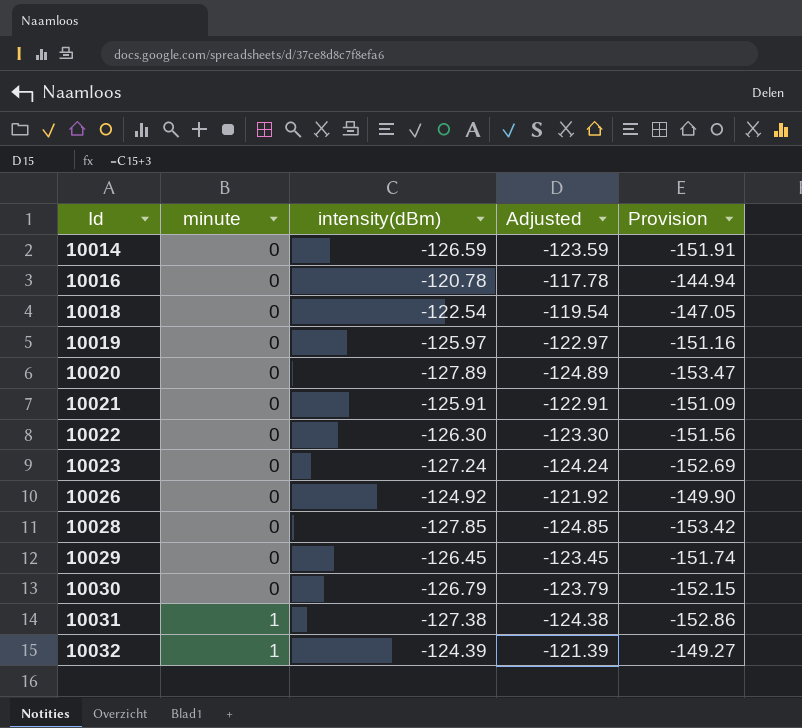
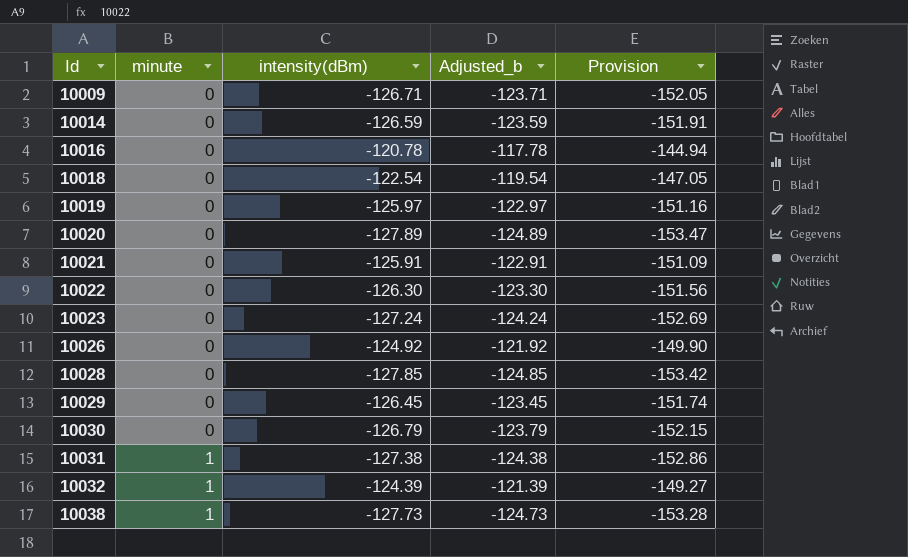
column name: Adjusted -> Adjusted_b
row 10009: none -> 0 | -126.71 | -123.71 | -152.05
row 10038: none -> 1 | -127.73 | -124.73 | -153.28

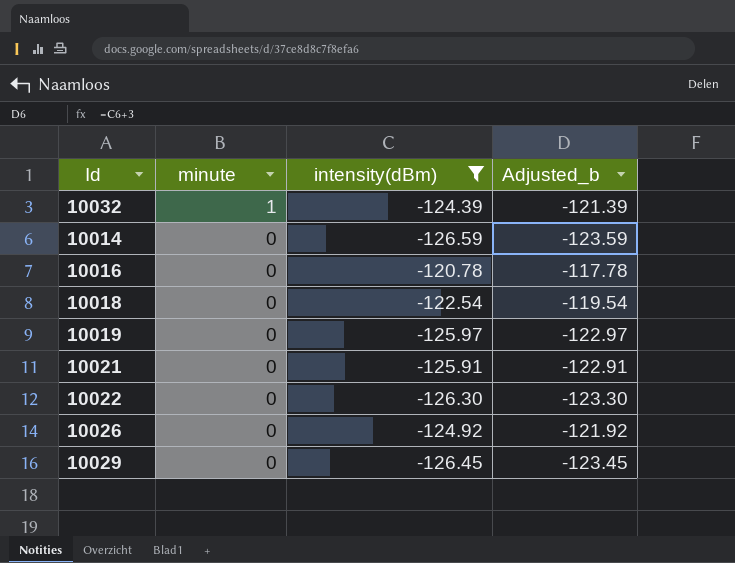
filter: none -> intensity(dBm) >= -126.59
row order: Id ascending -> minute descending
column Provision | formula: [intensity(dBm)] * 1.2 -> none

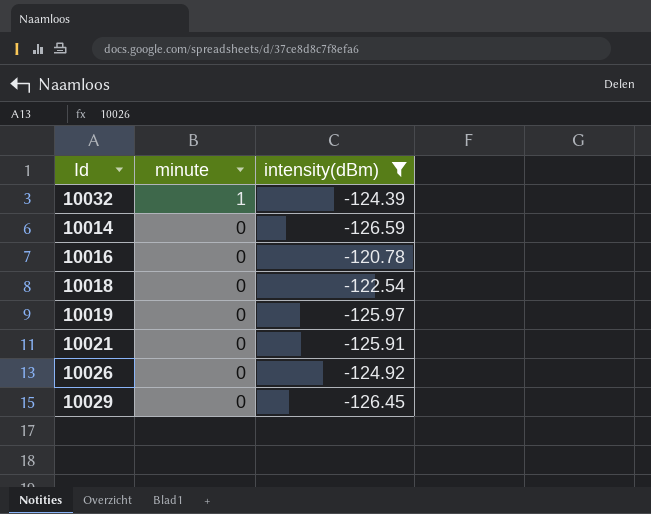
column Adjusted_b | formula: [intensity(dBm)] + 3 -> none
row 10022: 0 | -126.30 | -123.30 -> none

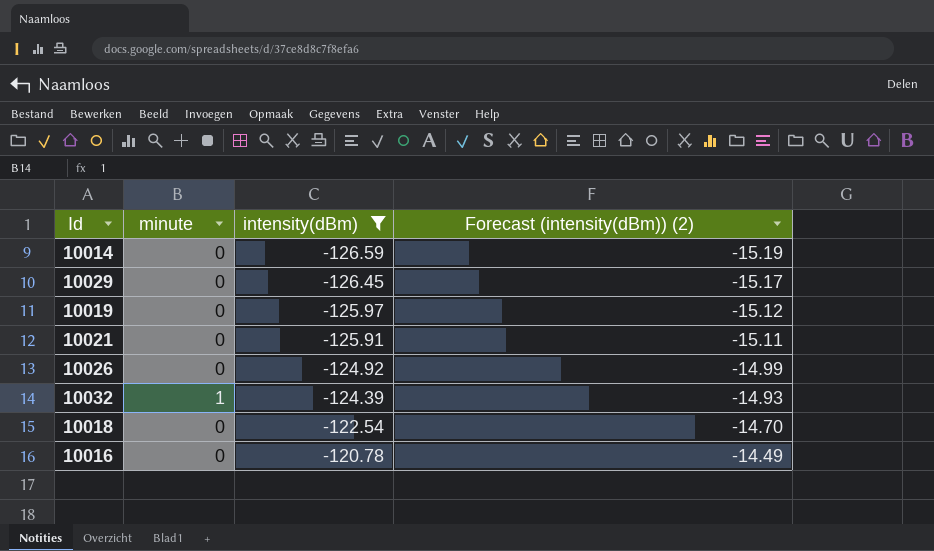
row order: minute descending -> intensity(dBm) ascending
column Forecast (intensity(dBm)) (2) | formula: none -> [intensity(dBm)] * 0.12

